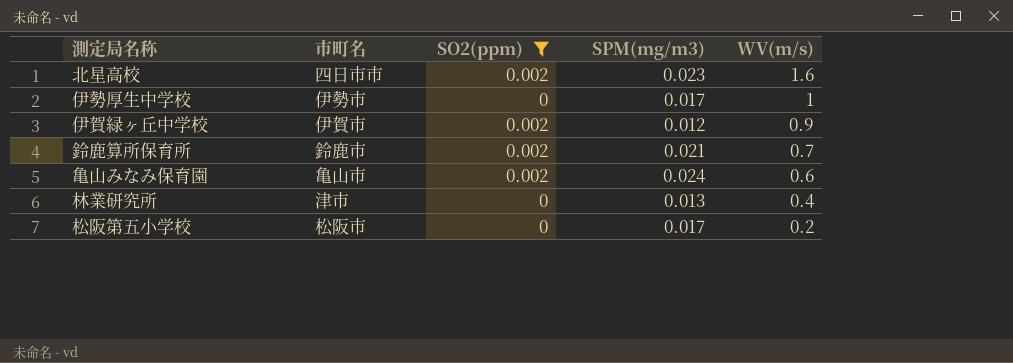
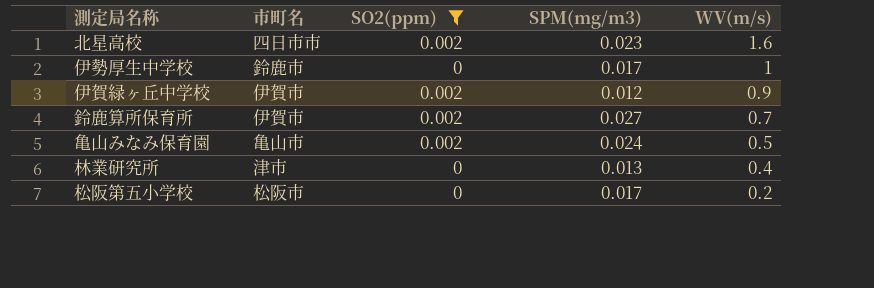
伊勢厚生中学校 | 市町名: 伊勢市 -> 鈴鹿市
鈴鹿算所保育所 | 市町名: 鈴鹿市 -> 伊賀市
鈴鹿算所保育所 | SPM(mg/m3): 0.021 -> 0.027
亀山みなみ保育園 | WV(m/s): 0.6 -> 0.5

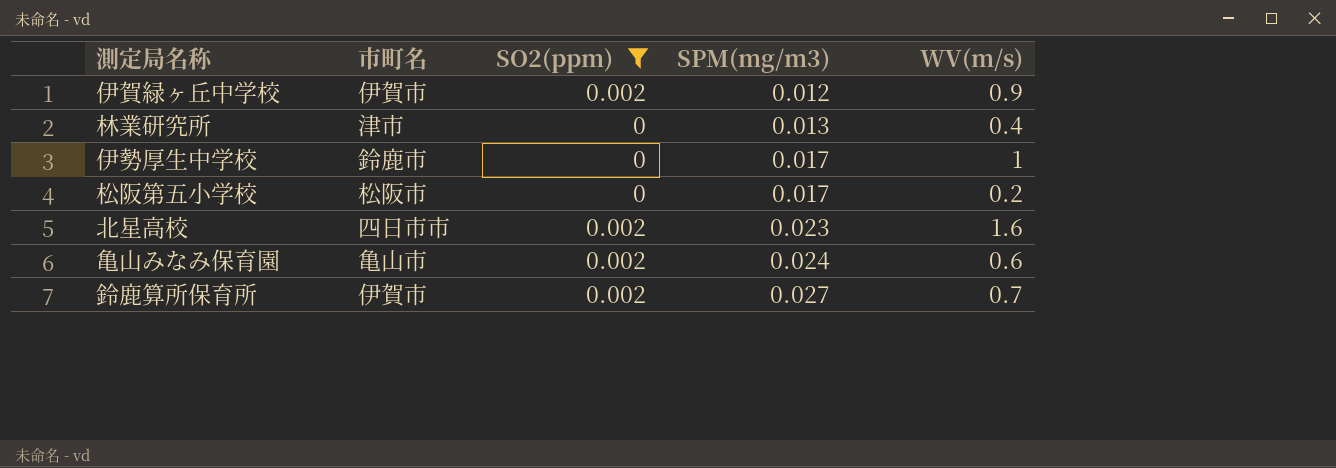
row order: WV(m/s) descending -> SPM(mg/m3) ascending
亀山みなみ保育園 | WV(m/s): 0.5 -> 0.6

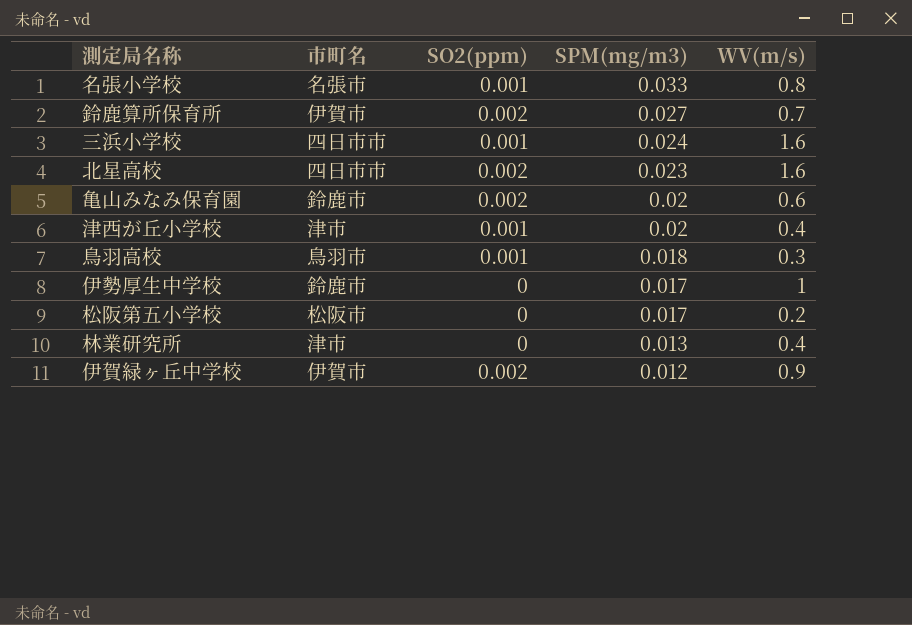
filter: SO2(ppm) != 0.001 -> none
row order: SPM(mg/m3) ascending -> SPM(mg/m3) descending
亀山みなみ保育園 | 市町名: 亀山市 -> 鈴鹿市
亀山みなみ保育園 | SPM(mg/m3): 0.024 -> 0.02

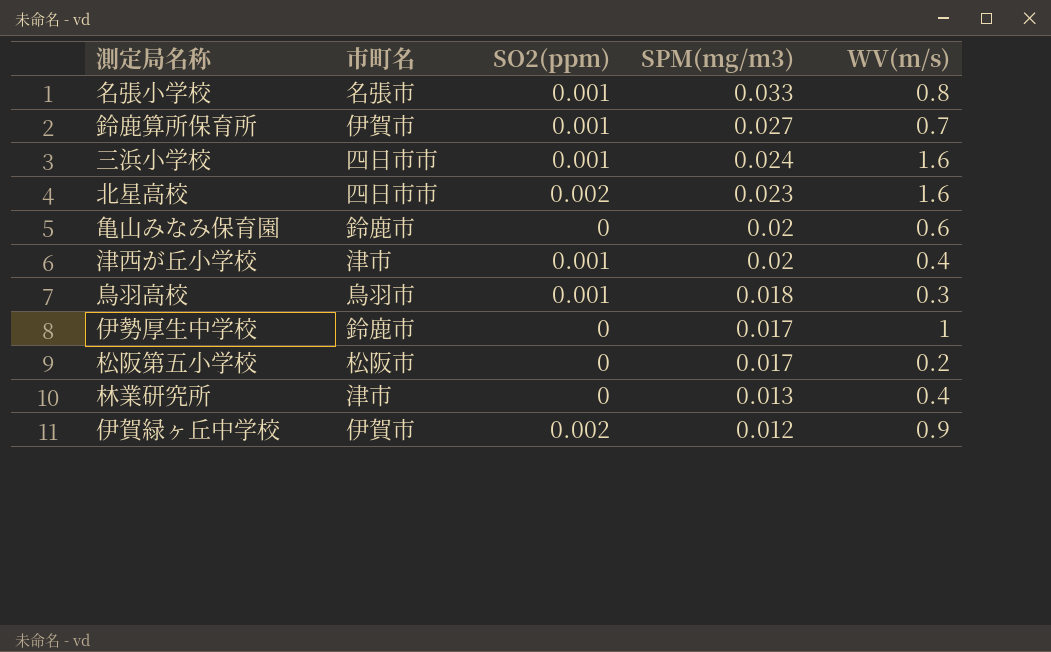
鈴鹿算所保育所 | SO2(ppm): 0.002 -> 0.001
亀山みなみ保育園 | SO2(ppm): 0.002 -> 0

